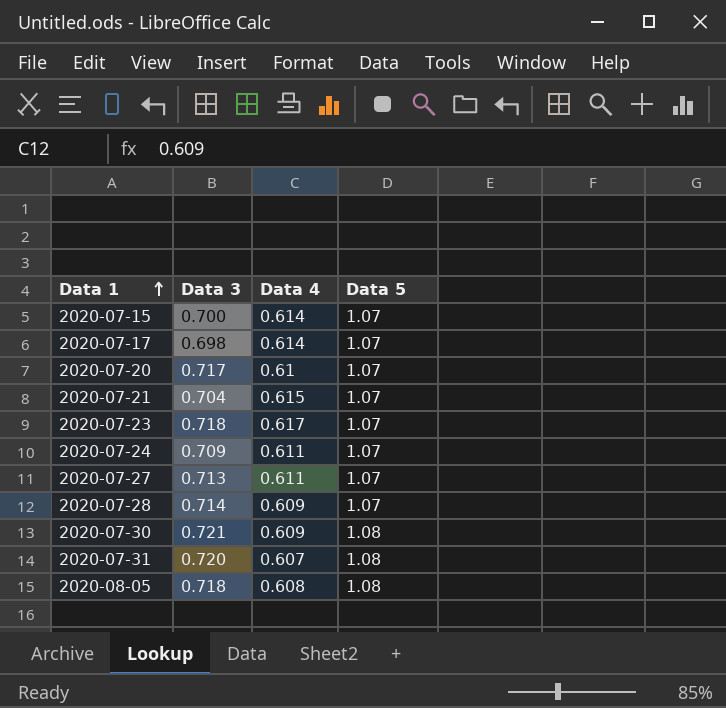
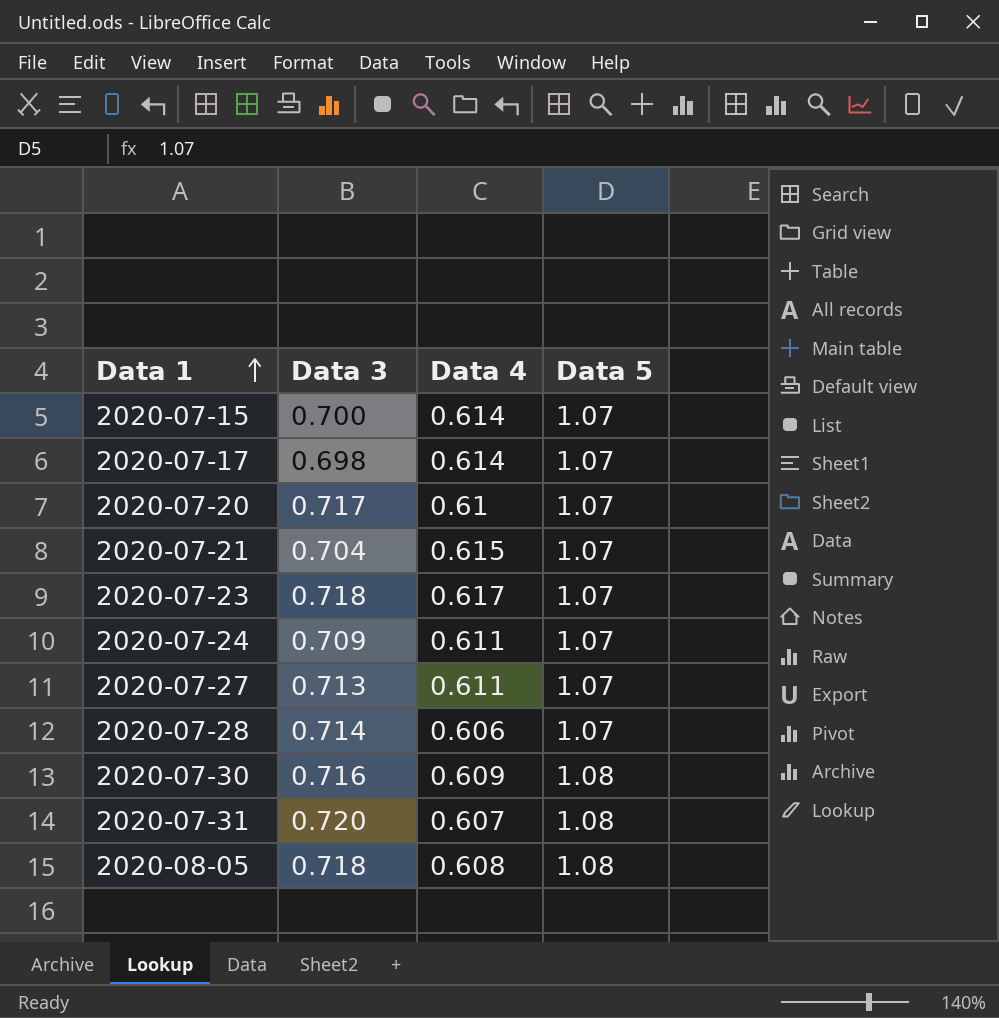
2020-07-28 | Data 4: 0.609 -> 0.606
2020-07-30 | Data 3: 0.721 -> 0.716

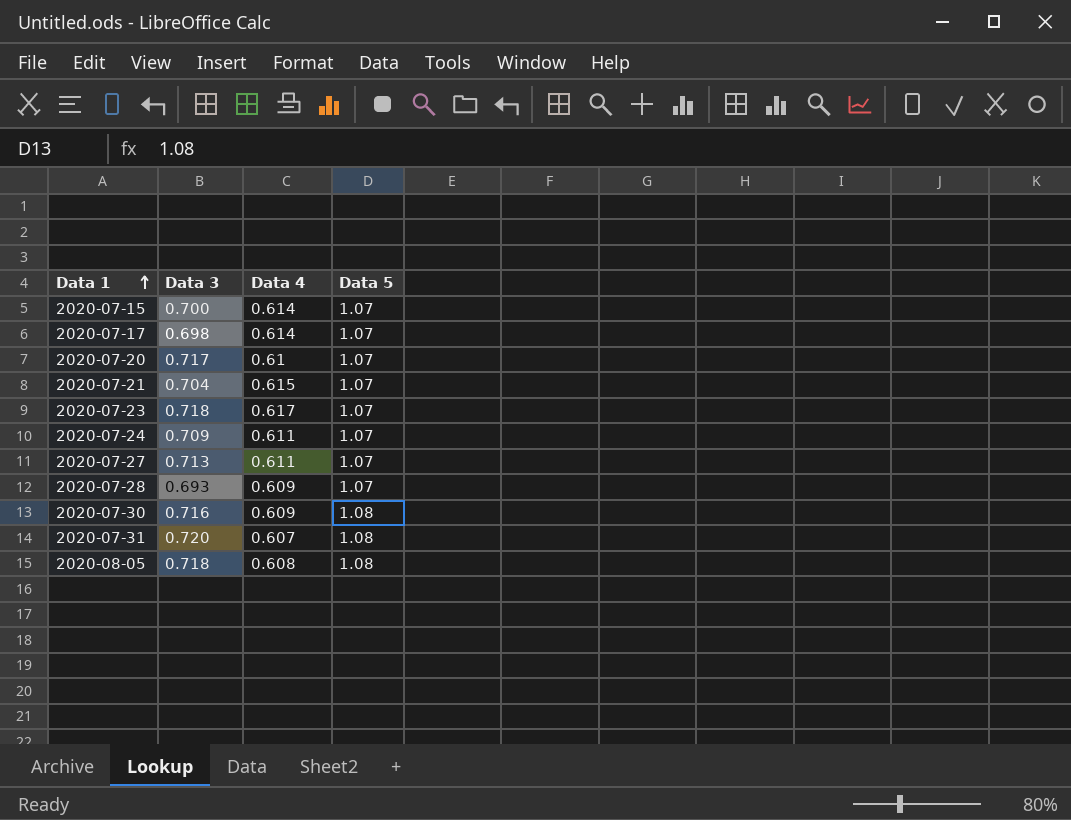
2020-07-28 | Data 3: 0.714 -> 0.693
2020-07-28 | Data 4: 0.606 -> 0.609

